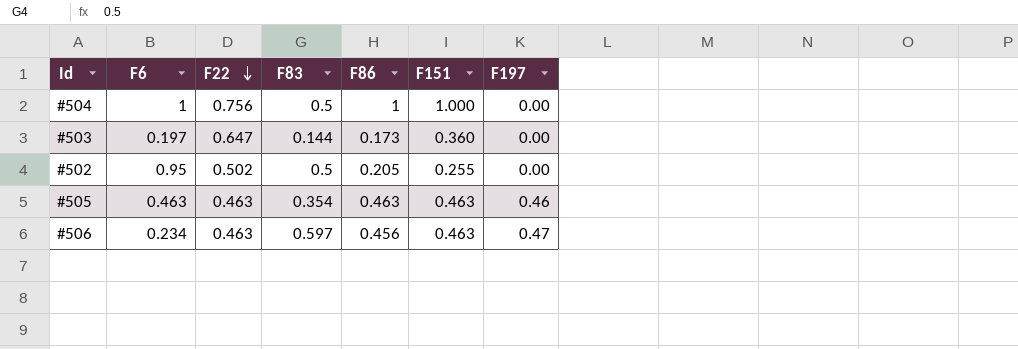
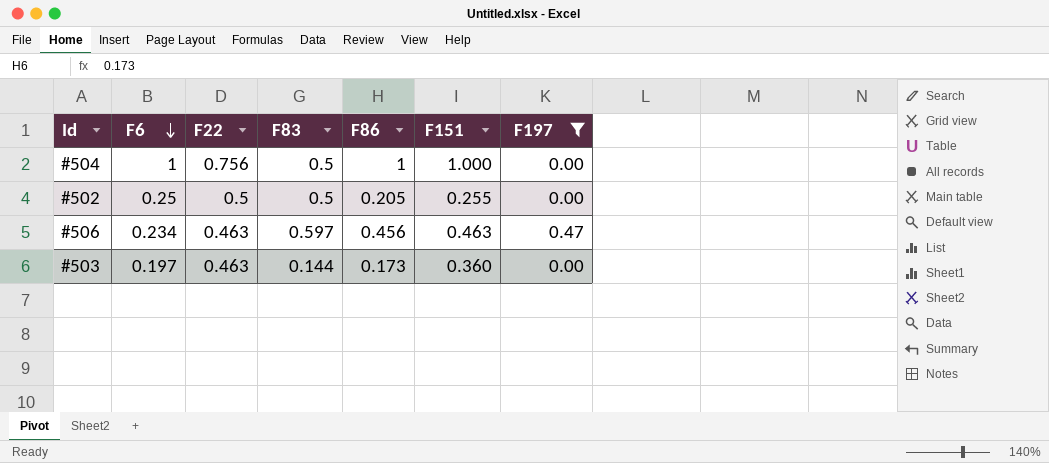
filter: none -> F197 != 0.46
row order: F22 descending -> F6 descending
#502 | F6: 0.95 -> 0.25
#502 | F22: 0.502 -> 0.5
#503 | F22: 0.647 -> 0.463

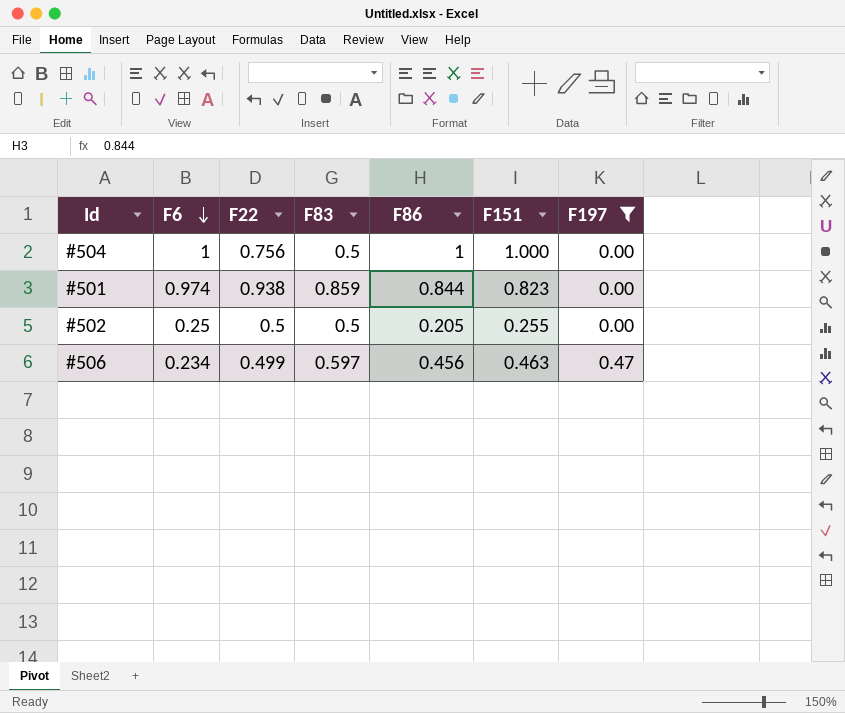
row #503: 0.197 | 0.463 | 0.144 | 0.173 | 0.360 | 0.00 -> none
row #501: none -> 0.974 | 0.938 | 0.859 | 0.844 | 0.823 | 0.00
#506 | F22: 0.463 -> 0.499

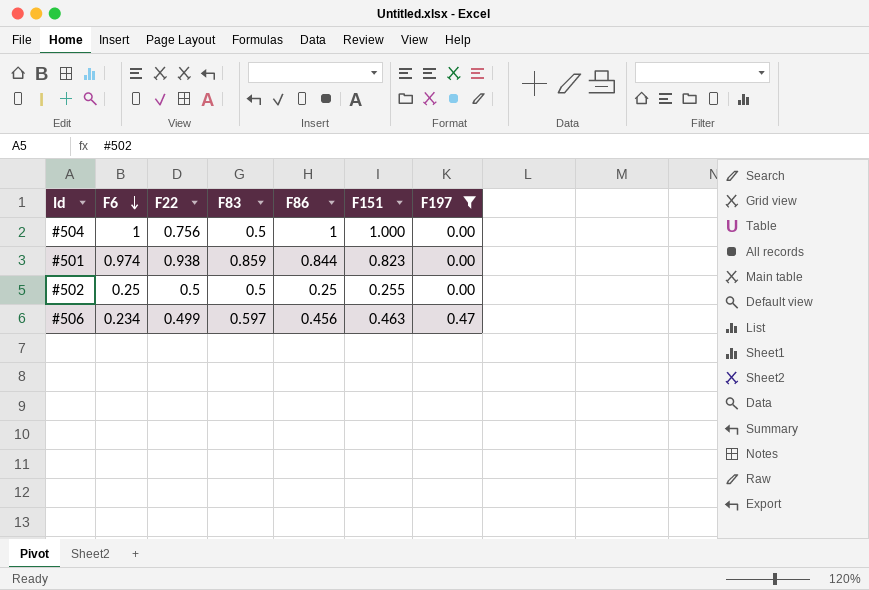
#502 | F86: 0.205 -> 0.25

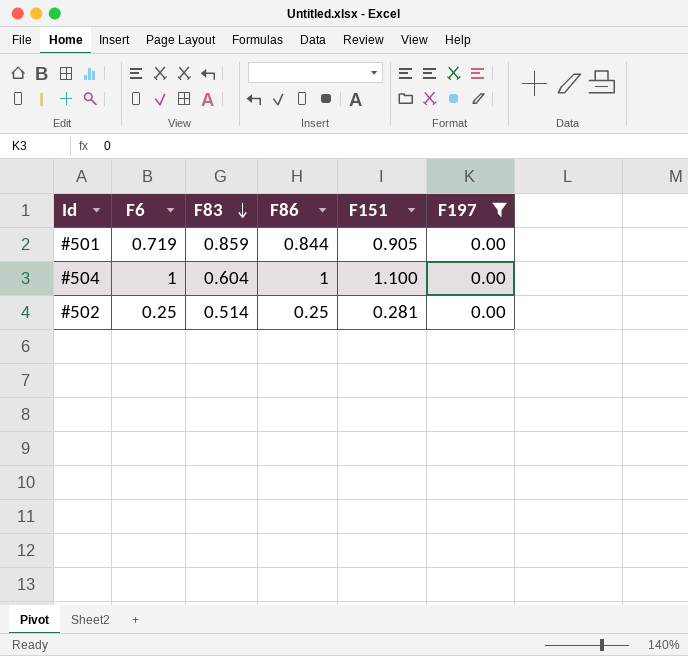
row order: F6 descending -> F83 descending
column F22 | position: 3 -> none
row #506: 0.234 | 0.499 | 0.597 | 0.456 | 0.463 | 0.47 -> none
#501 | F6: 0.974 -> 0.719
#501 | F151: 0.823 -> 0.905
#504 | F83: 0.5 -> 0.604
#504 | F151: 1.000 -> 1.100
#502 | F83: 0.5 -> 0.514
#502 | F151: 0.255 -> 0.281

